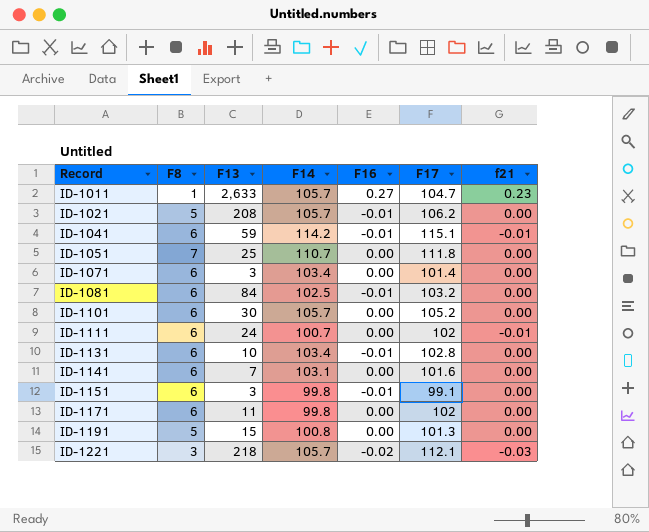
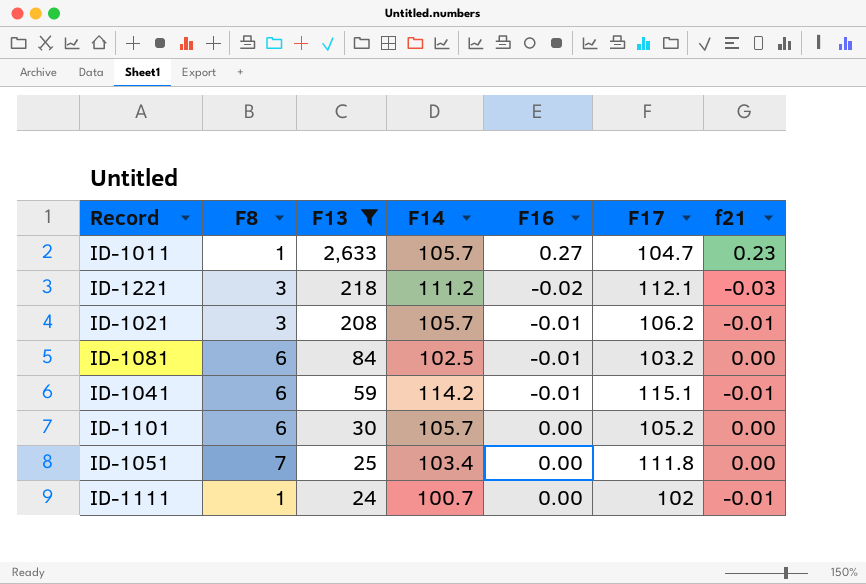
filter: none -> F13 >= 24
row order: Record ascending -> F13 descending
ID-1221 | F14: 105.7 -> 111.2
ID-1021 | F8: 5 -> 3
ID-1021 | f21: 0.00 -> -0.01
ID-1051 | F14: 110.7 -> 103.4
ID-1111 | F8: 6 -> 1

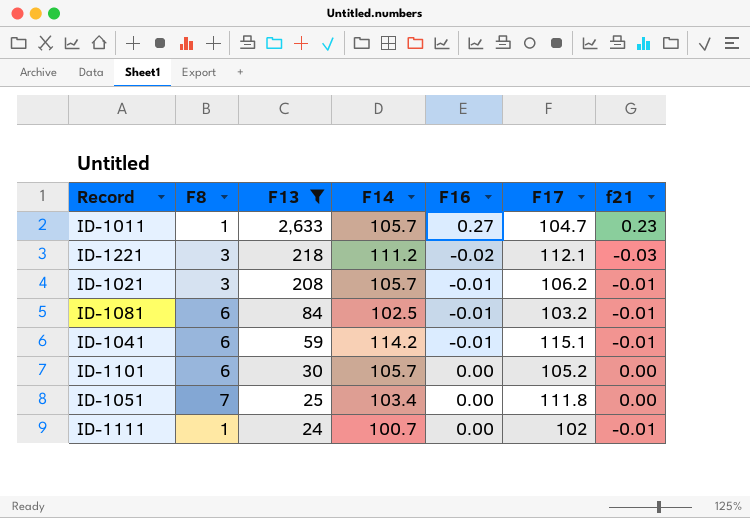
ID-1081 | f21: 0.00 -> -0.01

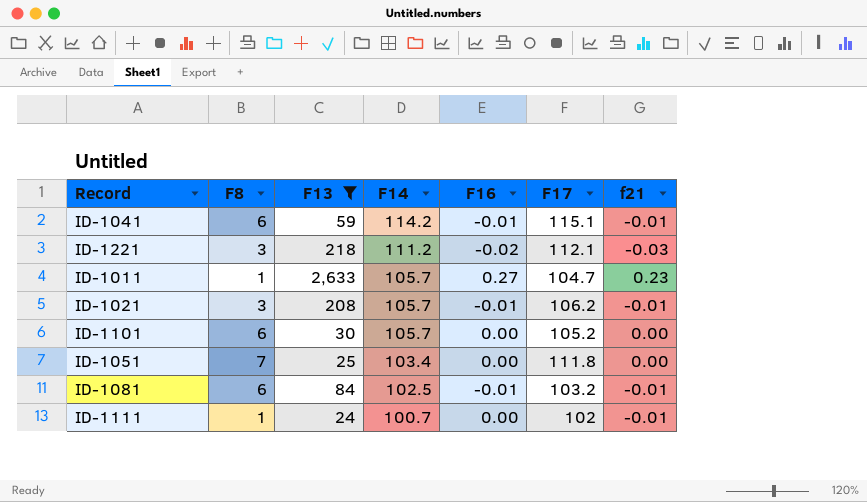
row order: F13 descending -> F14 descending

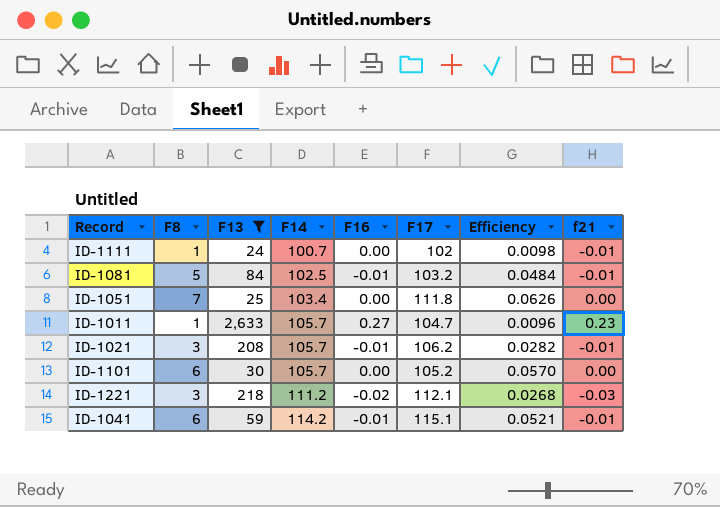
row order: F14 descending -> F14 ascending
column Efficiency | formula: none -> [F8] / [F17]
ID-1081 | F8: 6 -> 5

